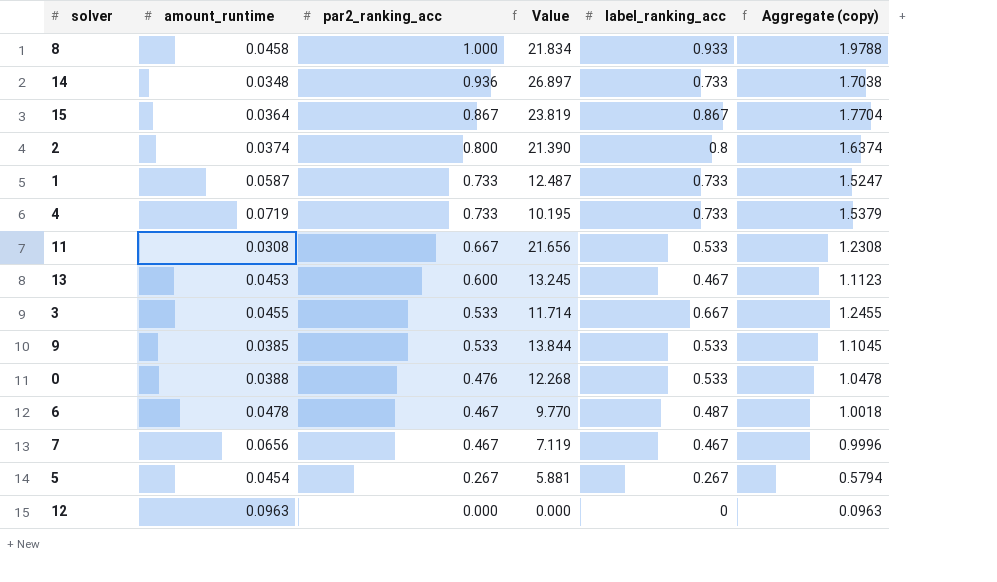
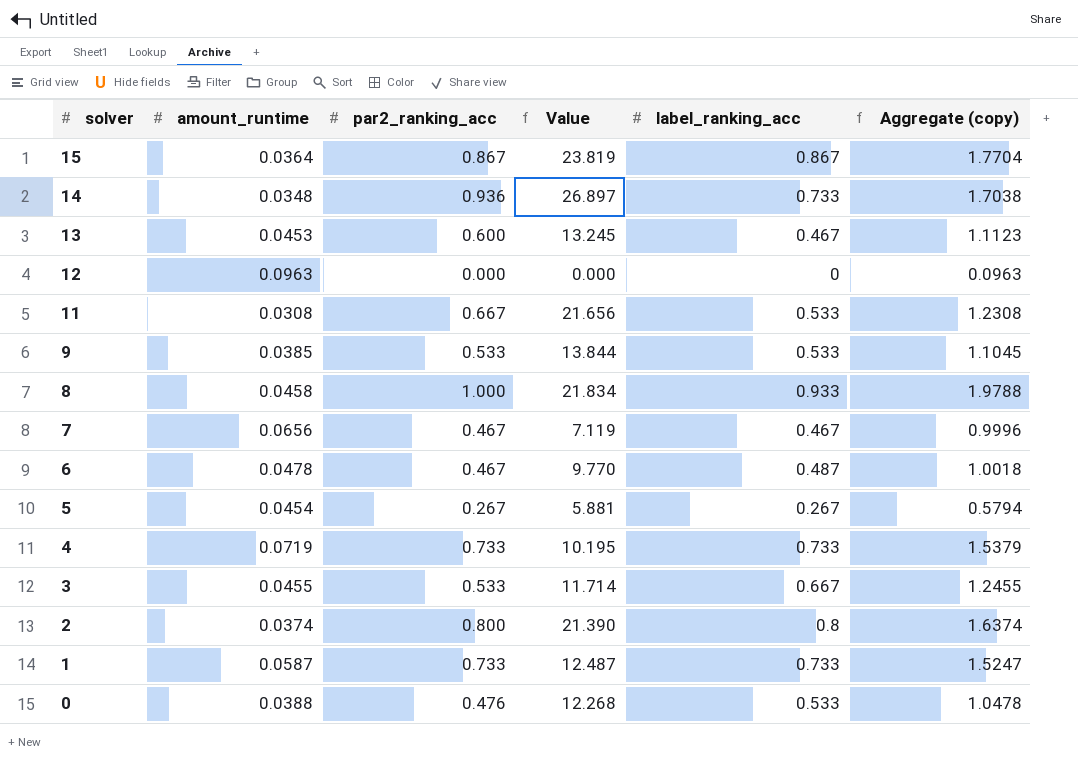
row order: par2_ranking_acc descending -> solver descending

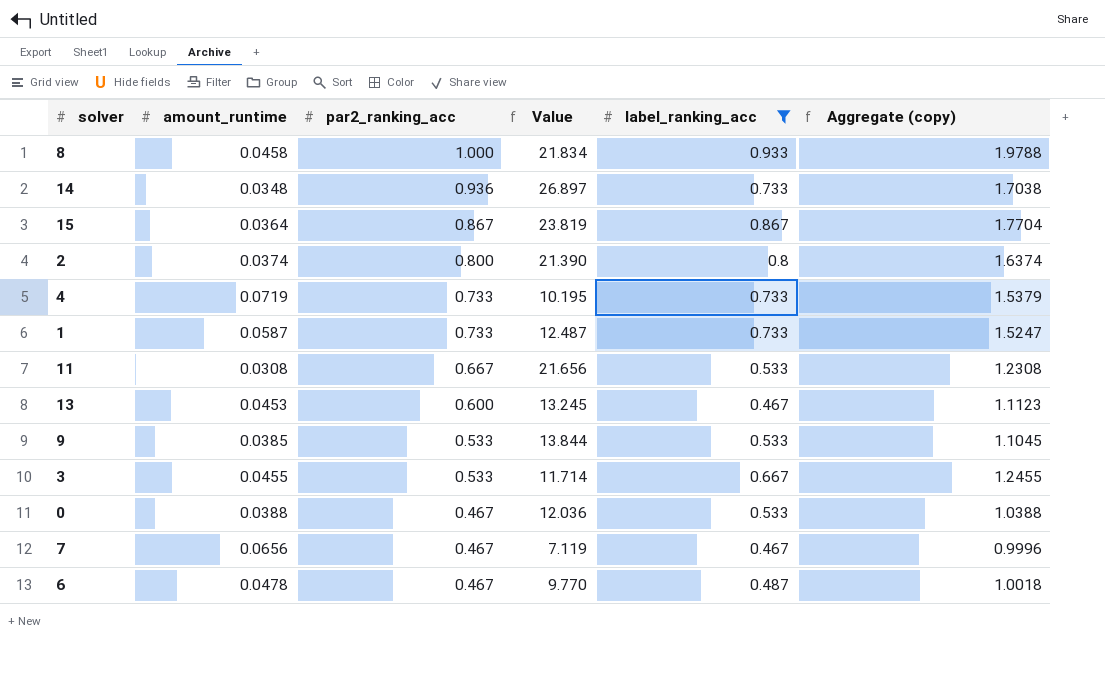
filter: none -> label_ranking_acc >= 0.467
row order: solver descending -> par2_ranking_acc descending
0 | par2_ranking_acc: 0.476 -> 0.467
0 | Value: 12.268 -> 12.036
0 | Aggregate (copy): 1.0478 -> 1.0388

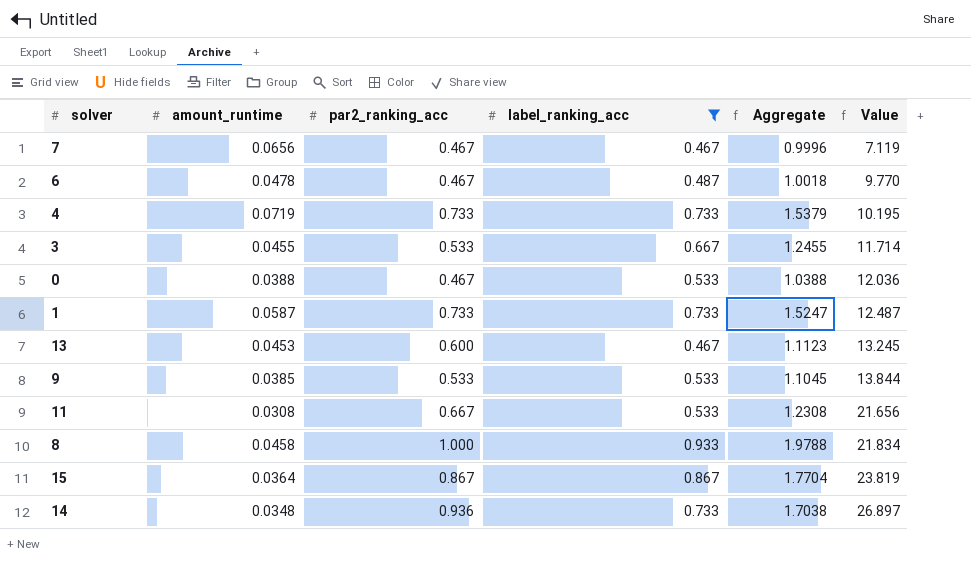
row order: par2_ranking_acc descending -> Value ascending
column name: Aggregate (copy) -> Aggregate
column Value | position: 4 -> 6
row 2: 0.0374 | 0.800 | 21.390 | 0.8 | 1.6374 -> none

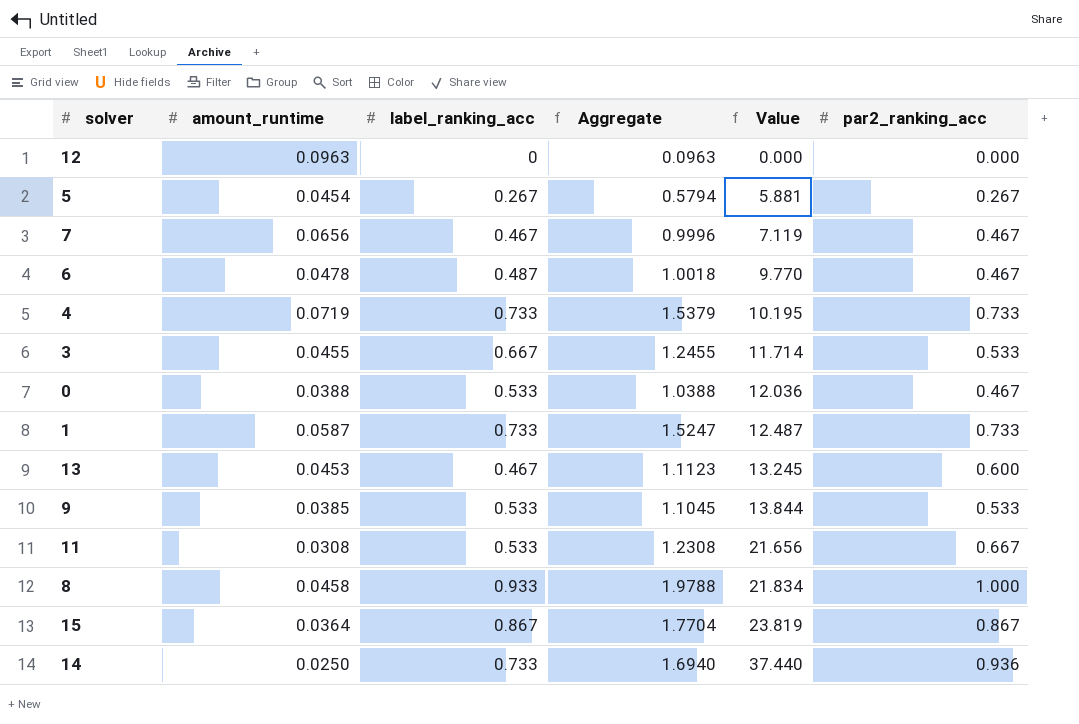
filter: label_ranking_acc >= 0.467 -> none
column par2_ranking_acc | position: 3 -> 6
14 | amount_runtime: 0.0348 -> 0.0250
14 | Aggregate: 1.7038 -> 1.6940
14 | Value: 26.897 -> 37.440

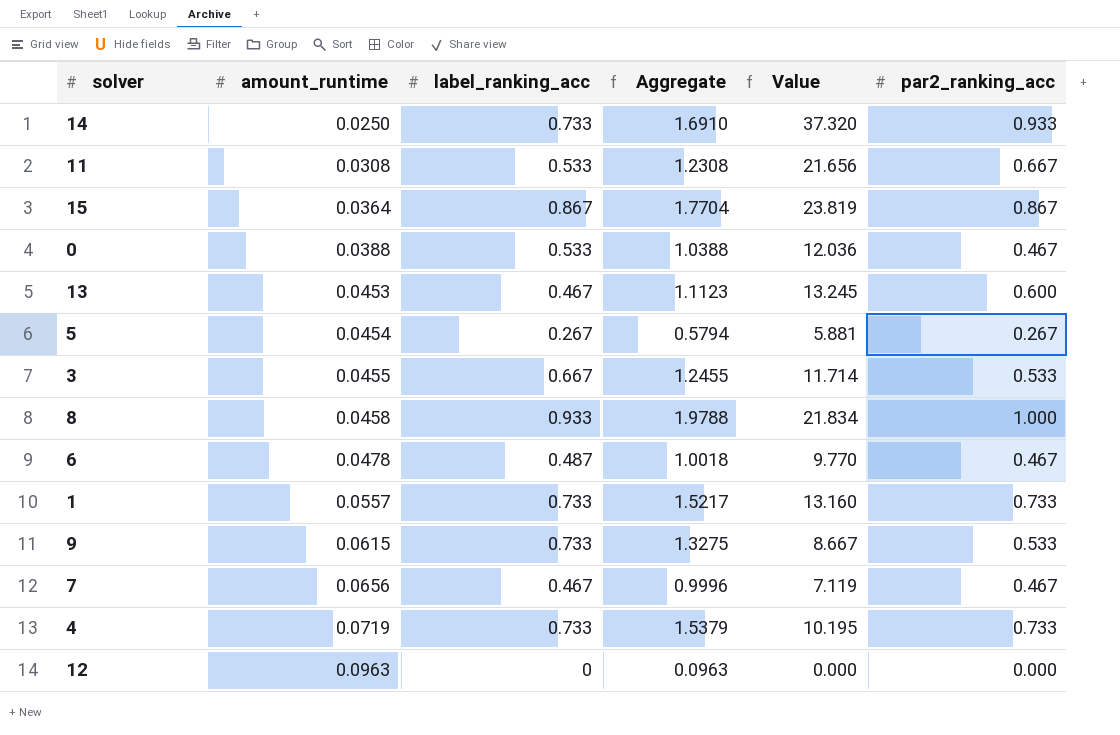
row order: Value ascending -> amount_runtime ascending
14 | Aggregate: 1.6940 -> 1.6910
14 | Value: 37.440 -> 37.320
14 | par2_ranking_acc: 0.936 -> 0.933
1 | amount_runtime: 0.0587 -> 0.0557
1 | Aggregate: 1.5247 -> 1.5217
1 | Value: 12.487 -> 13.160
9 | amount_runtime: 0.0385 -> 0.0615
9 | label_ranking_acc: 0.533 -> 0.733
9 | Aggregate: 1.1045 -> 1.3275
9 | Value: 13.844 -> 8.667

